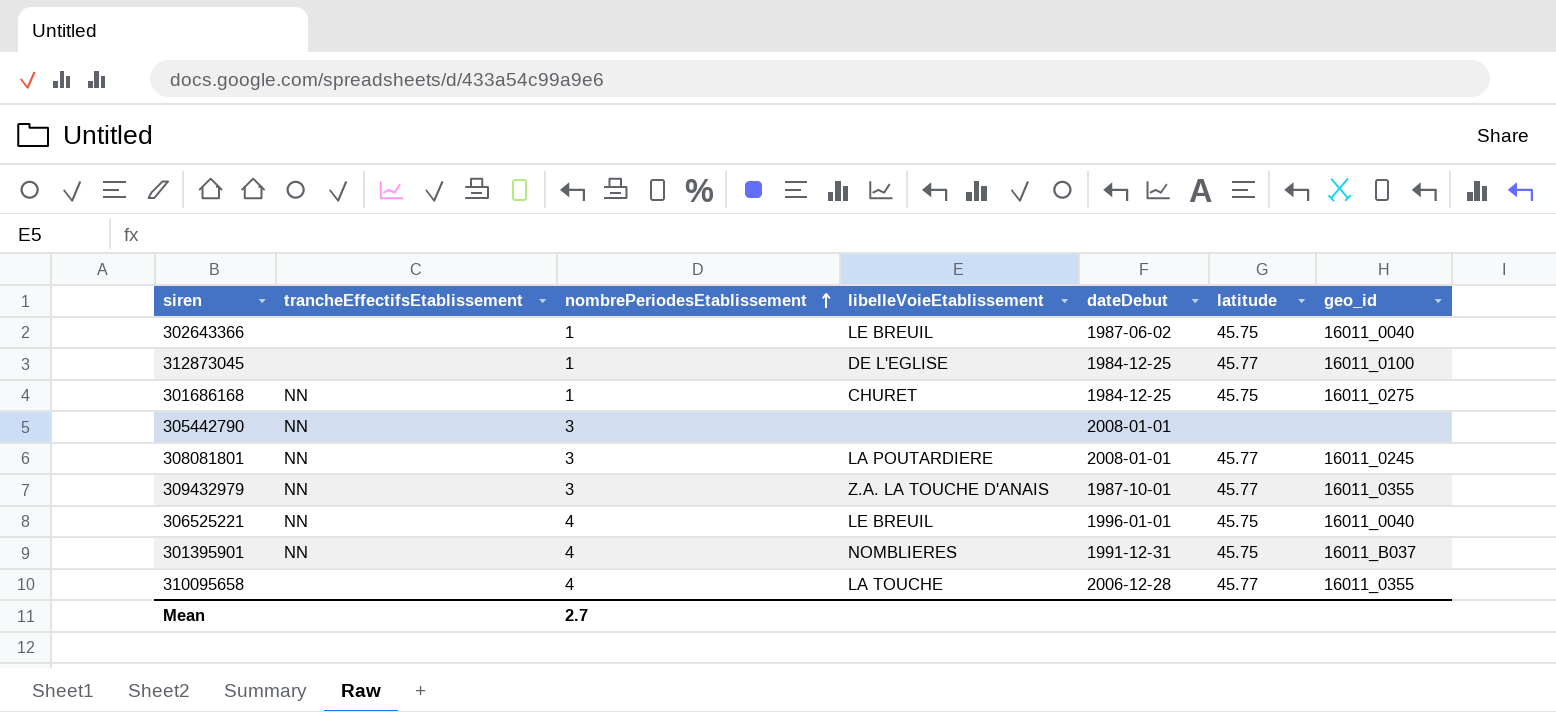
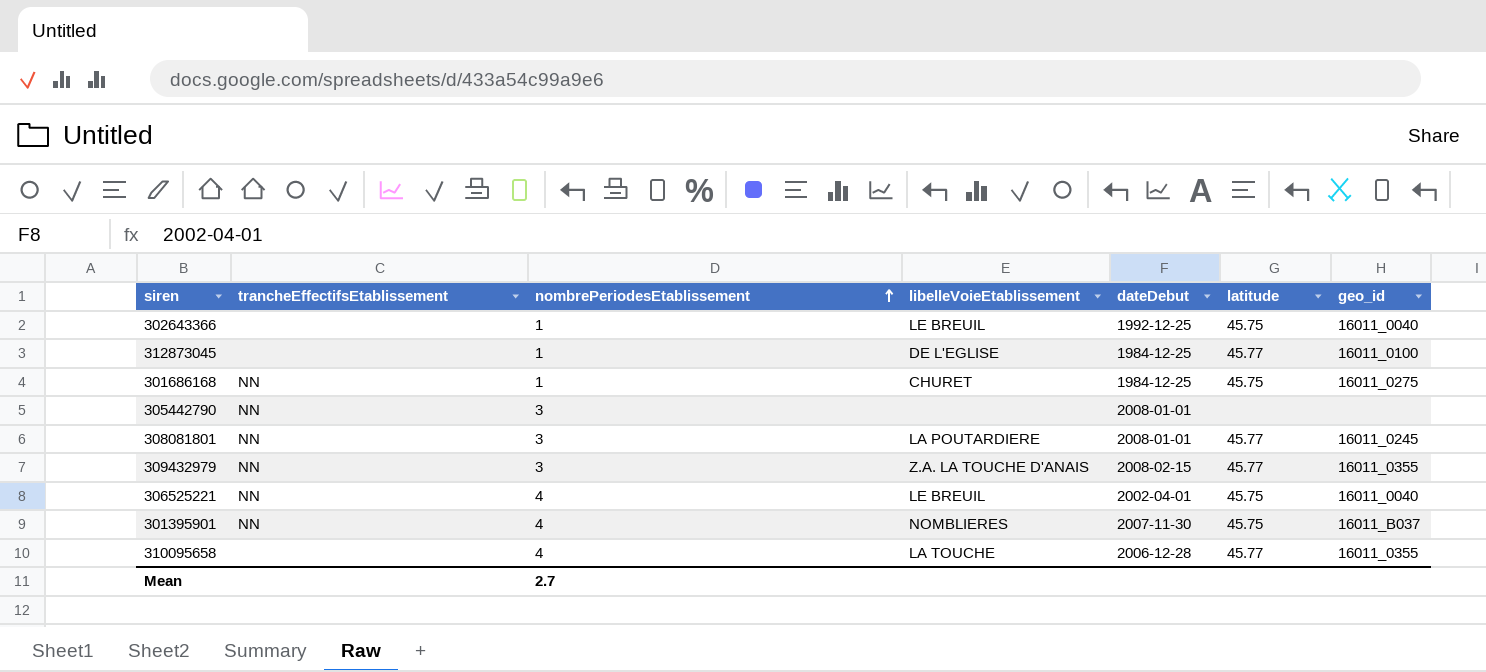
302643366 | dateDebut: 1987-06-02 -> 1992-12-25
309432979 | dateDebut: 1987-10-01 -> 2008-02-15
306525221 | dateDebut: 1996-01-01 -> 2002-04-01
301395901 | dateDebut: 1991-12-31 -> 2007-11-30

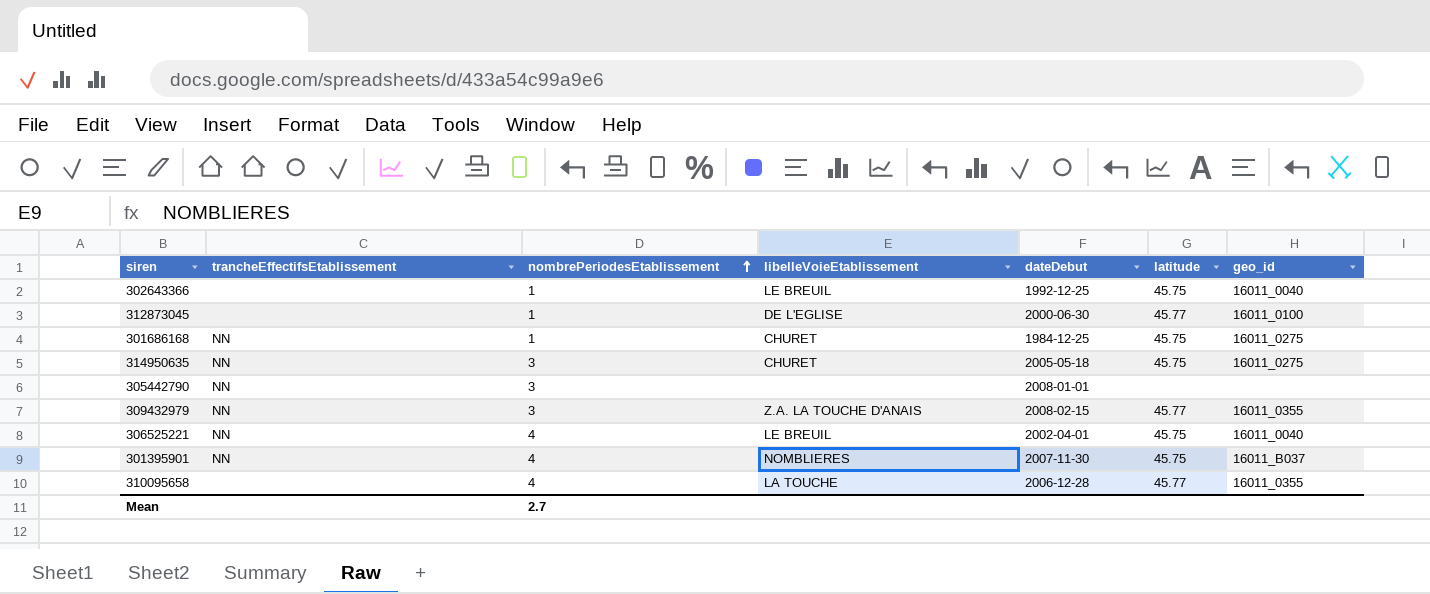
row 308081801: NN | 3 | LA POUTARDIERE | 2008-01-01 | 45.77 | 16011_0245 -> none
312873045 | dateDebut: 1984-12-25 -> 2000-06-30
row 314950635: none -> NN | 3 | CHURET | 2005-05-18 | 45.75 | 16011_0275

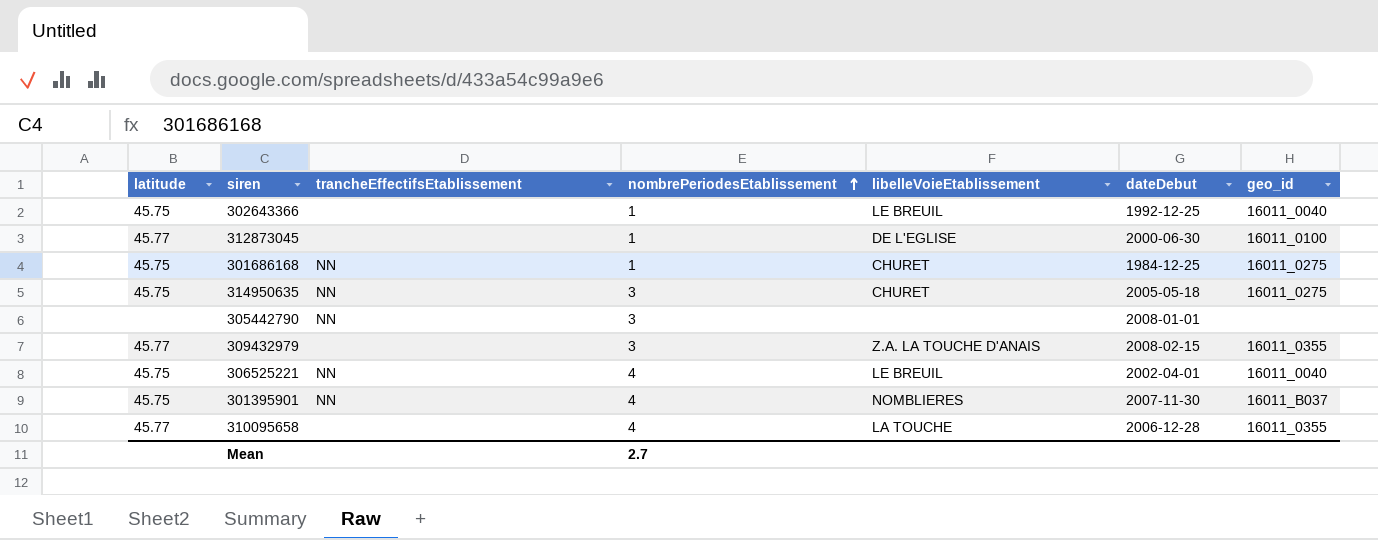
column latitude | position: 6 -> 1
309432979 | trancheEffectifsEtablissement: NN -> none

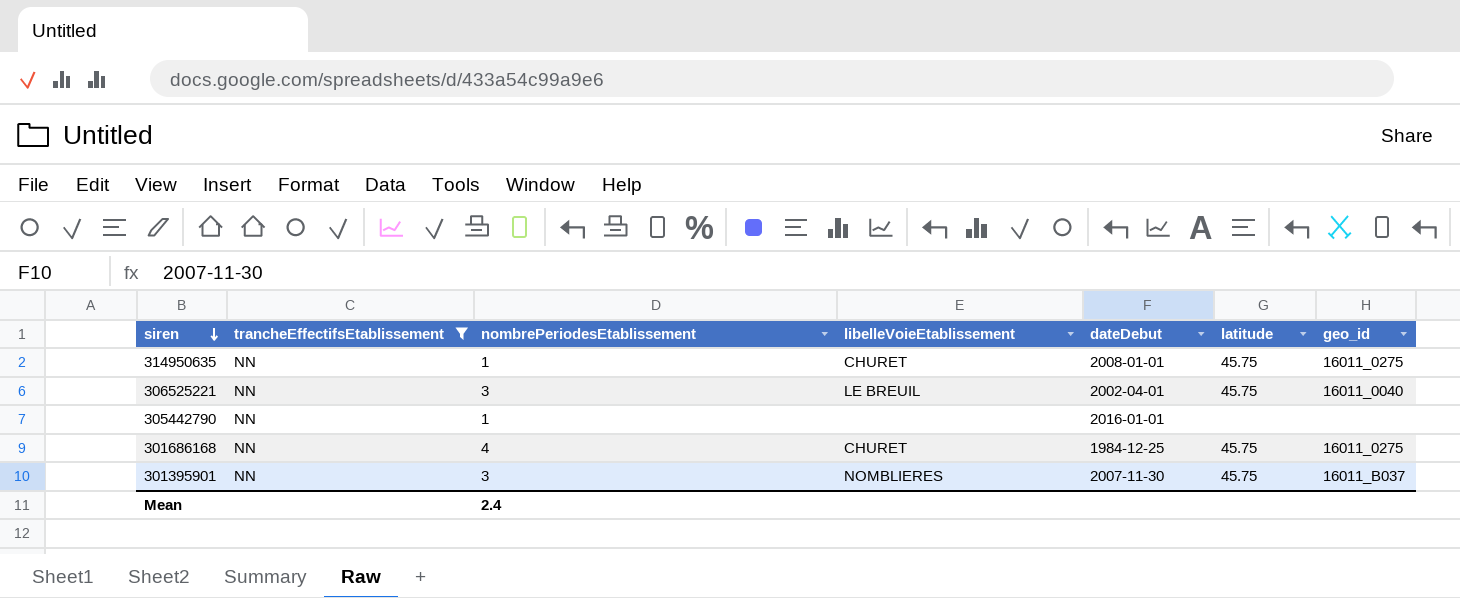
filter: none -> trancheEffectifsEtablissement = NN
row order: nombrePeriodesEtablissement ascending -> siren descending
column latitude | position: 1 -> 6
314950635 | nombrePeriodesEtablissement: 3 -> 1
314950635 | dateDebut: 2005-05-18 -> 2008-01-01
306525221 | nombrePeriodesEtablissement: 4 -> 3
305442790 | nombrePeriodesEtablissement: 3 -> 1
305442790 | dateDebut: 2008-01-01 -> 2016-01-01
301686168 | nombrePeriodesEtablissement: 1 -> 4
301395901 | nombrePeriodesEtablissement: 4 -> 3
Mean | nombrePeriodesEtablissement: 2.7 -> 2.4

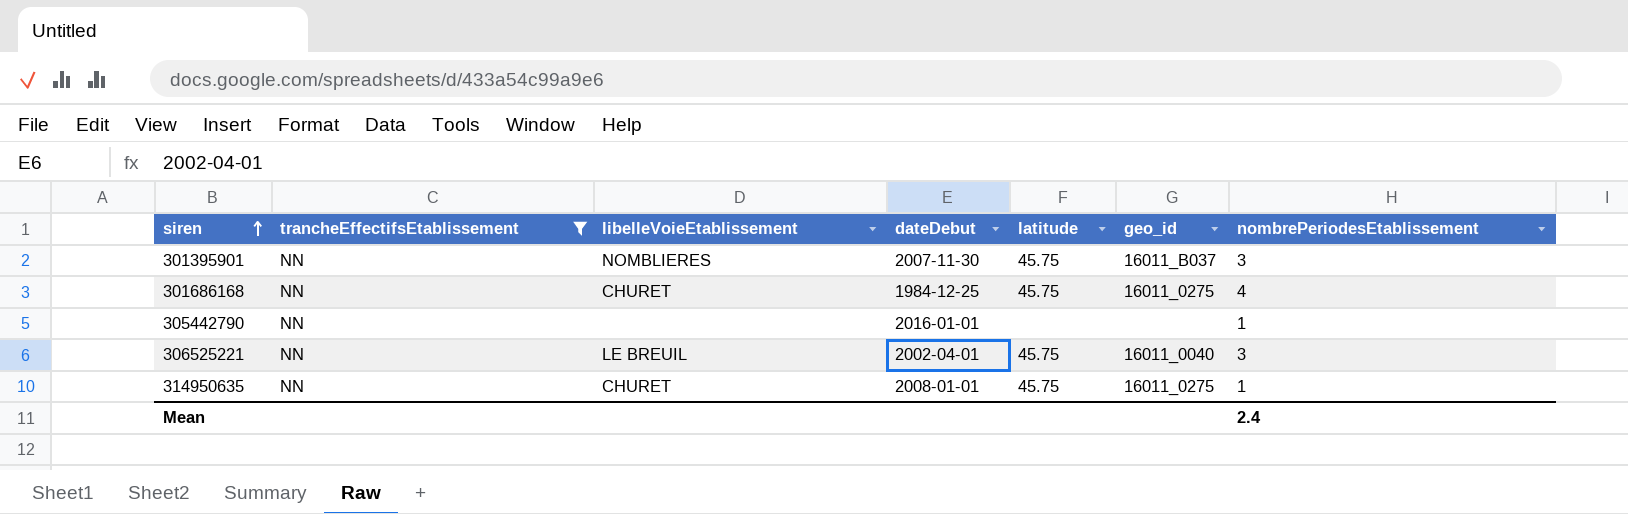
row order: siren descending -> siren ascending
column nombrePeriodesEtablissement | position: 3 -> 7

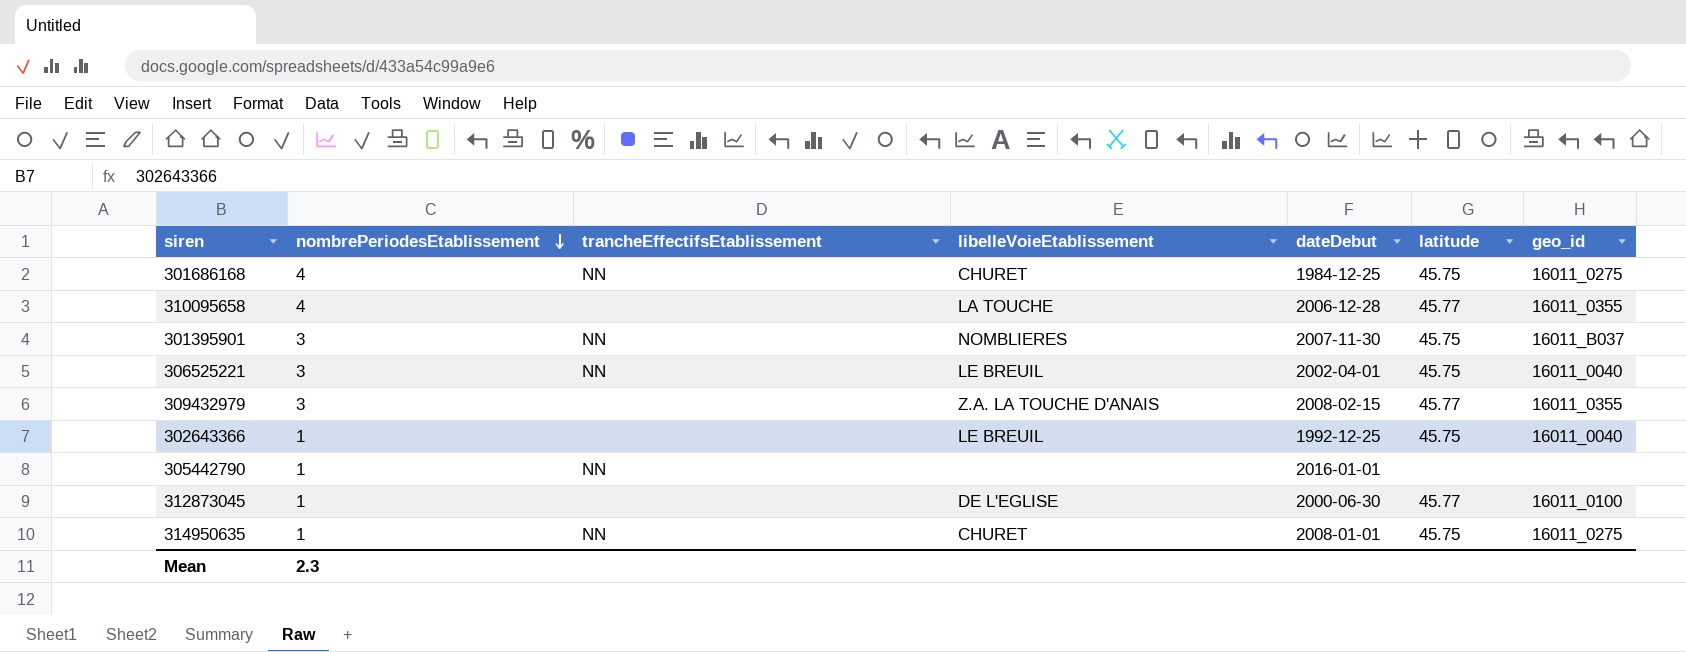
filter: trancheEffectifsEtablissement = NN -> none
row order: siren ascending -> nombrePeriodesEtablissement descending
column nombrePeriodesEtablissement | position: 7 -> 2
Mean | nombrePeriodesEtablissement: 2.4 -> 2.3

